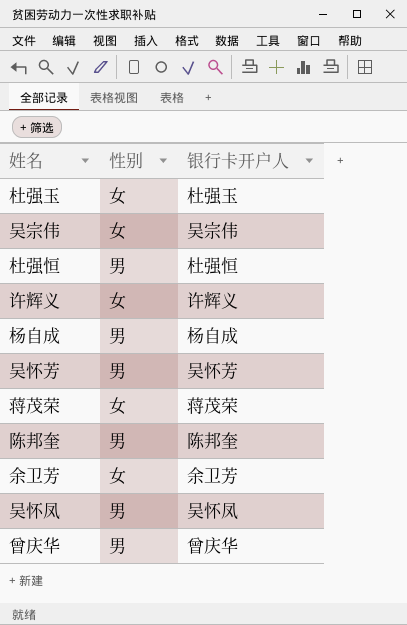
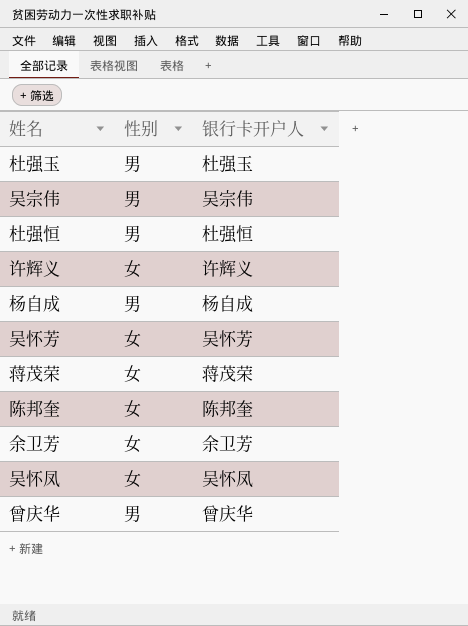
杜强玉 | 性别: 女 -> 男
吴宗伟 | 性别: 女 -> 男
吴怀芳 | 性别: 男 -> 女
陈邦奎 | 性别: 男 -> 女
吴怀凤 | 性别: 男 -> 女

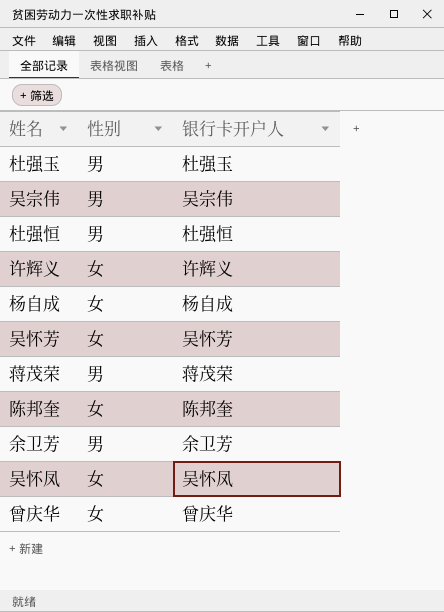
杨自成 | 性别: 男 -> 女
蒋茂荣 | 性别: 女 -> 男
余卫芳 | 性别: 女 -> 男
曾庆华 | 性别: 男 -> 女

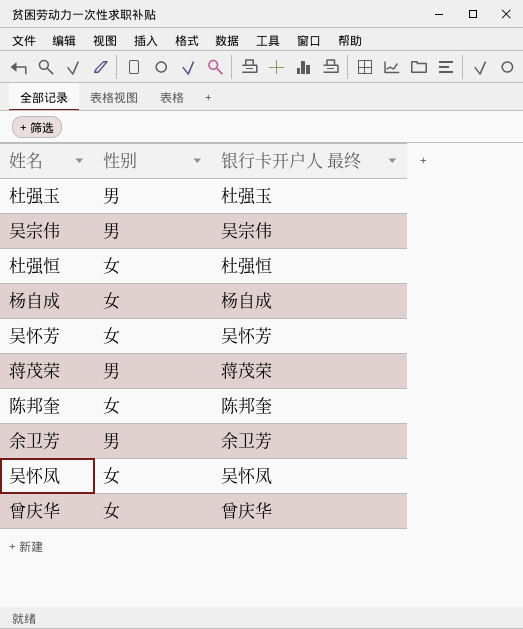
column name: 银行卡开户人 -> 银行卡开户人 最终
row 许辉义: 女 | 许辉义 -> none
杜强恒 | 性别: 男 -> 女

